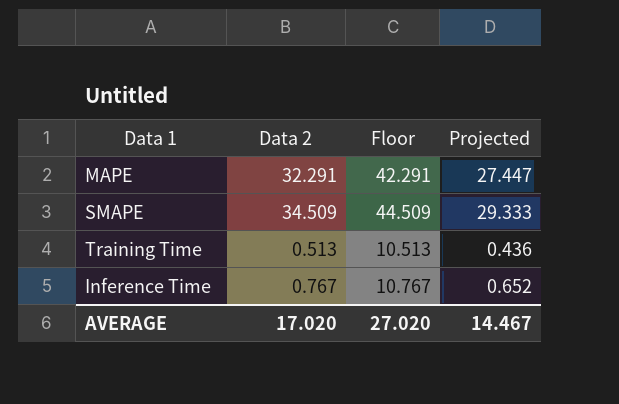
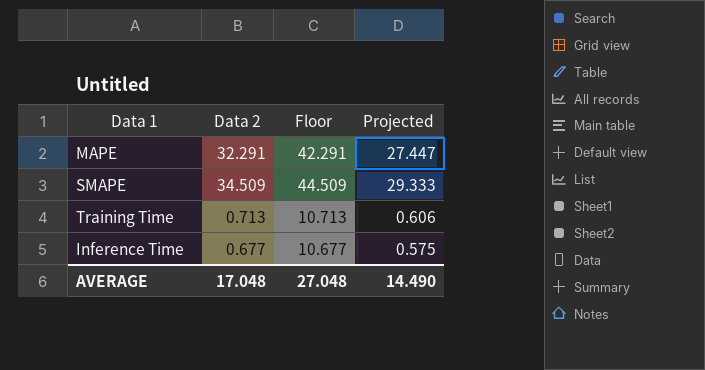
Training Time | Data 2: 0.513 -> 0.713
Training Time | Floor: 10.513 -> 10.713
Training Time | Projected: 0.436 -> 0.606
Inference Time | Data 2: 0.767 -> 0.677
Inference Time | Floor: 10.767 -> 10.677
Inference Time | Projected: 0.652 -> 0.575
AVERAGE | Data 2: 17.020 -> 17.048
AVERAGE | Floor: 27.020 -> 27.048
AVERAGE | Projected: 14.467 -> 14.490

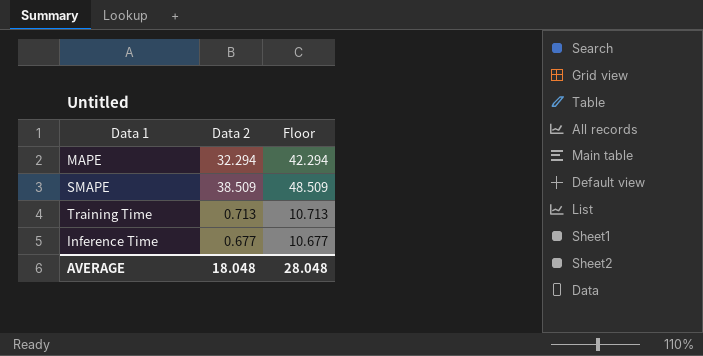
column Projected | formula: [Data 2] * 0.85 -> none
MAPE | Data 2: 32.291 -> 32.294
MAPE | Floor: 42.291 -> 42.294
SMAPE | Data 2: 34.509 -> 38.509
SMAPE | Floor: 44.509 -> 48.509
AVERAGE | Data 2: 17.048 -> 18.048
AVERAGE | Floor: 27.048 -> 28.048

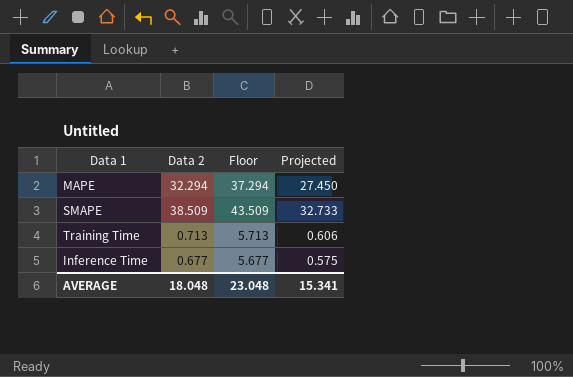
column Floor | formula: [Data 2] + 10 -> [Data 2] + 5
column Projected | formula: none -> [Data 2] * 0.85
AVERAGE | Floor: 28.048 -> 23.048

